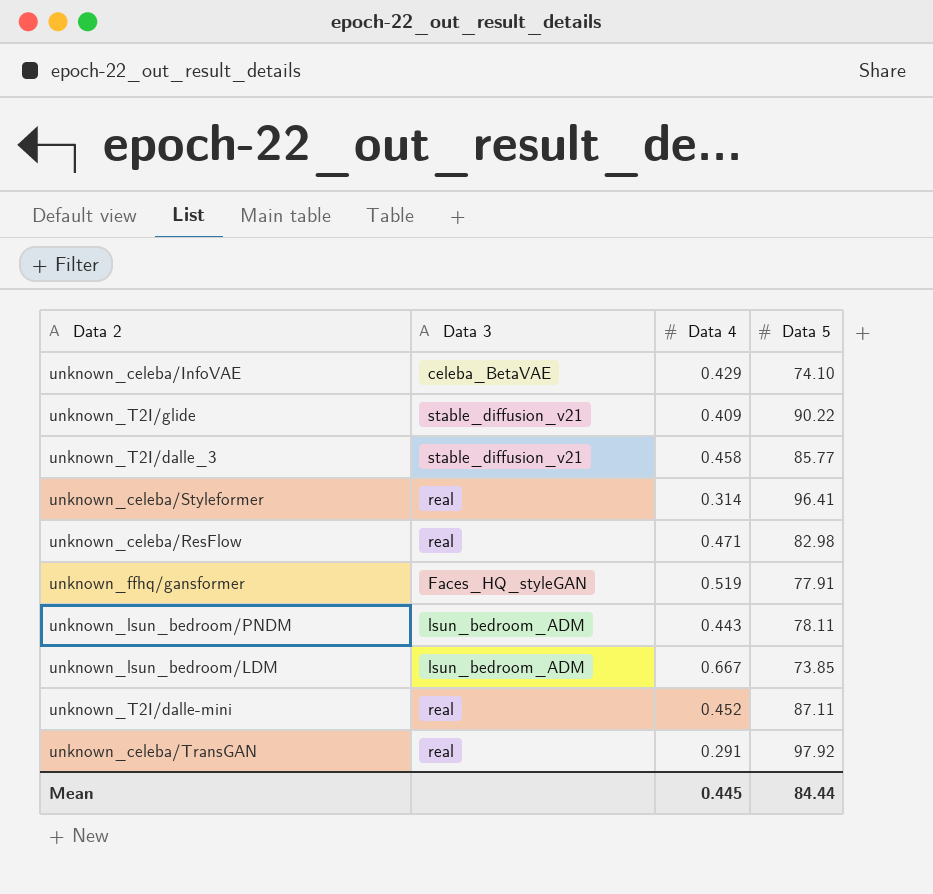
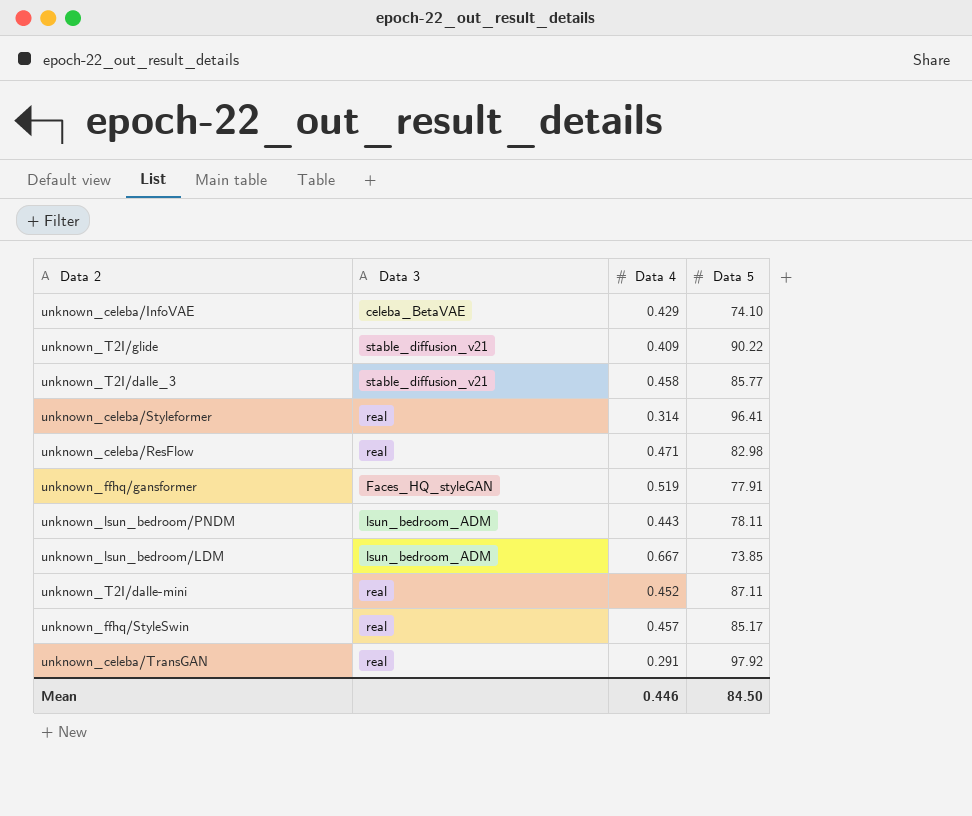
row unknown_ffhq/StyleSwin: none -> real | 0.457 | 85.17
Mean | Data 4: 0.445 -> 0.446
Mean | Data 5: 84.44 -> 84.50

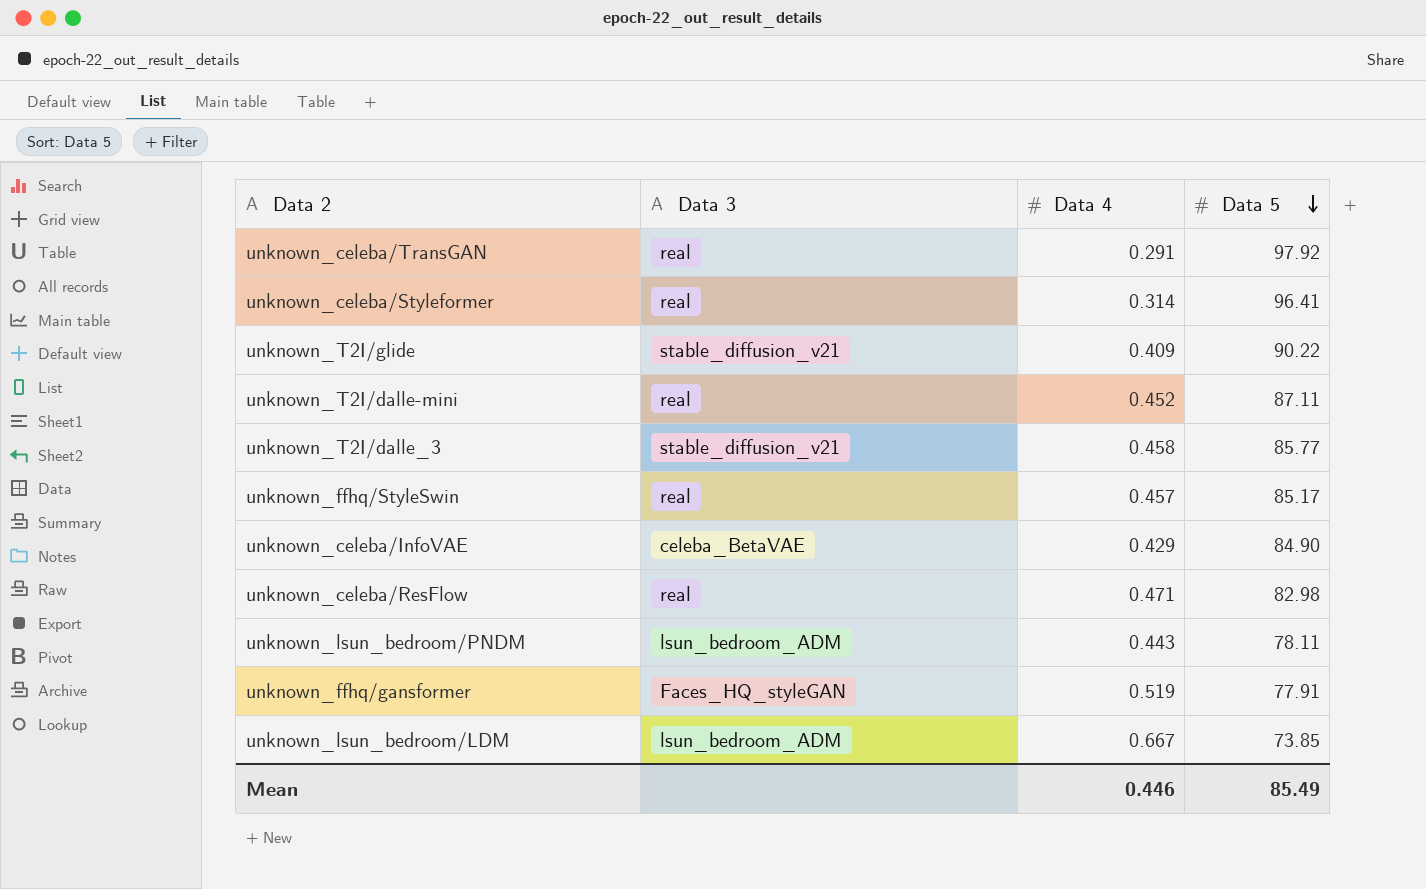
row order: none -> Data 5 descending
unknown_celeba/InfoVAE | Data 5: 74.10 -> 84.90
Mean | Data 5: 84.50 -> 85.49

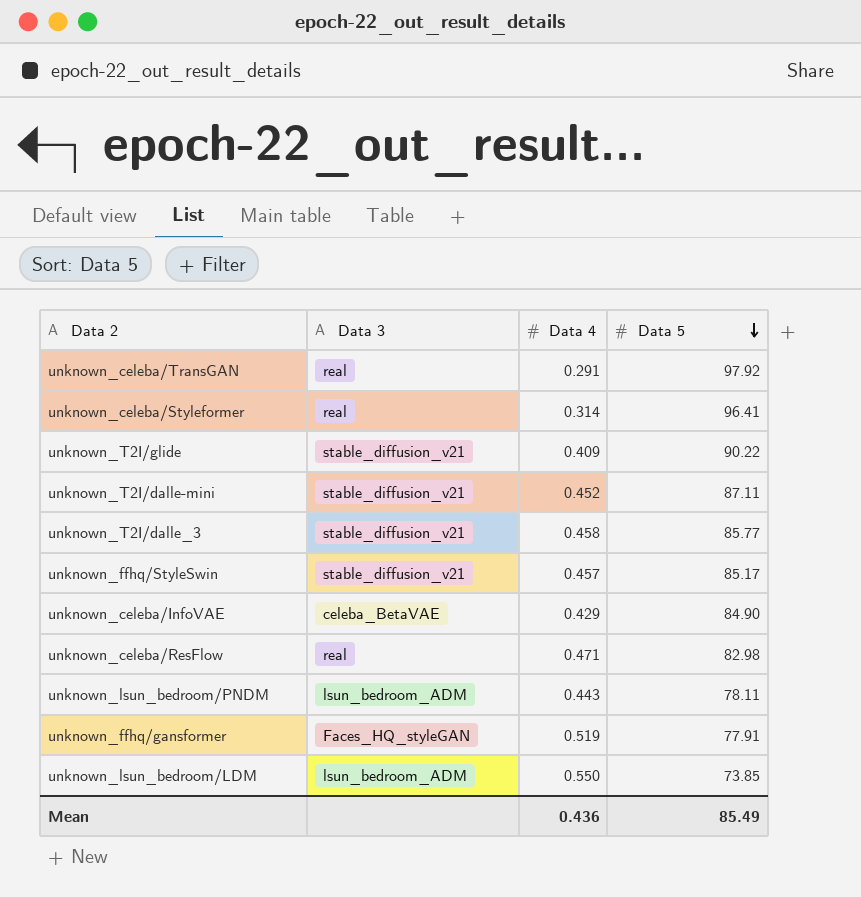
unknown_T2I/dalle-mini | Data 3: real -> stable_diffusion_v21
unknown_ffhq/StyleSwin | Data 3: real -> stable_diffusion_v21
unknown_lsun_bedroom/LDM | Data 4: 0.667 -> 0.550
Mean | Data 4: 0.446 -> 0.436

